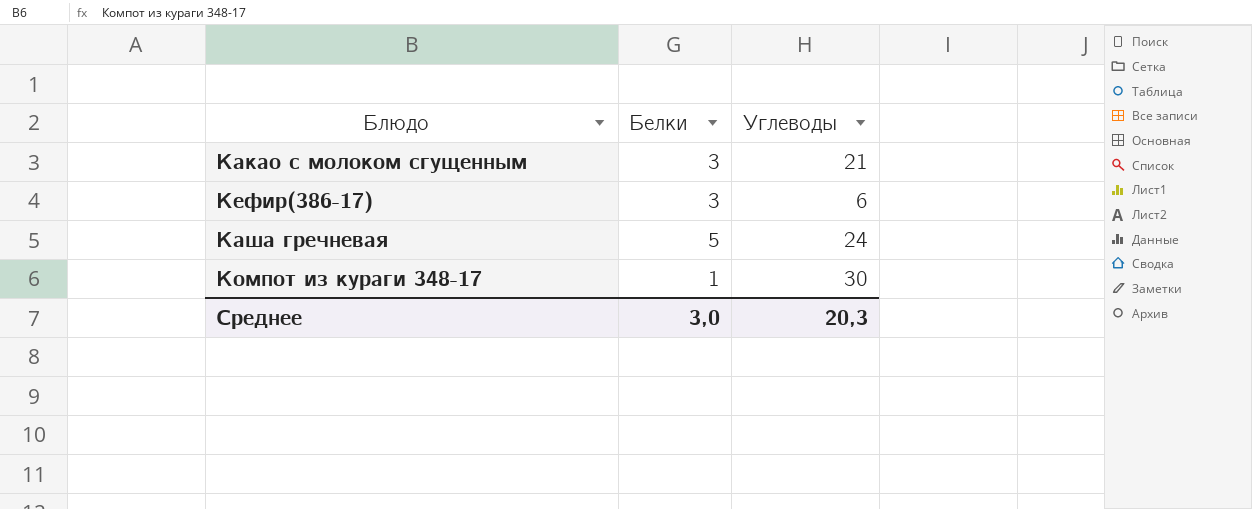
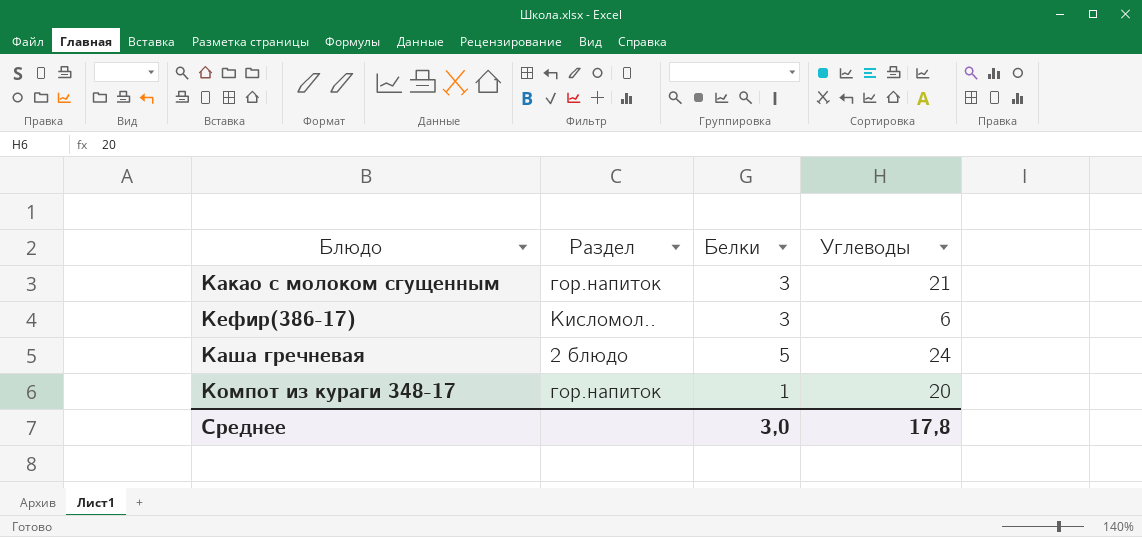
column Раздел | position: none -> 2
Компот из кураги 348-17 | Углеводы: 30 -> 20
Среднее | Углеводы: 20,3 -> 17,8

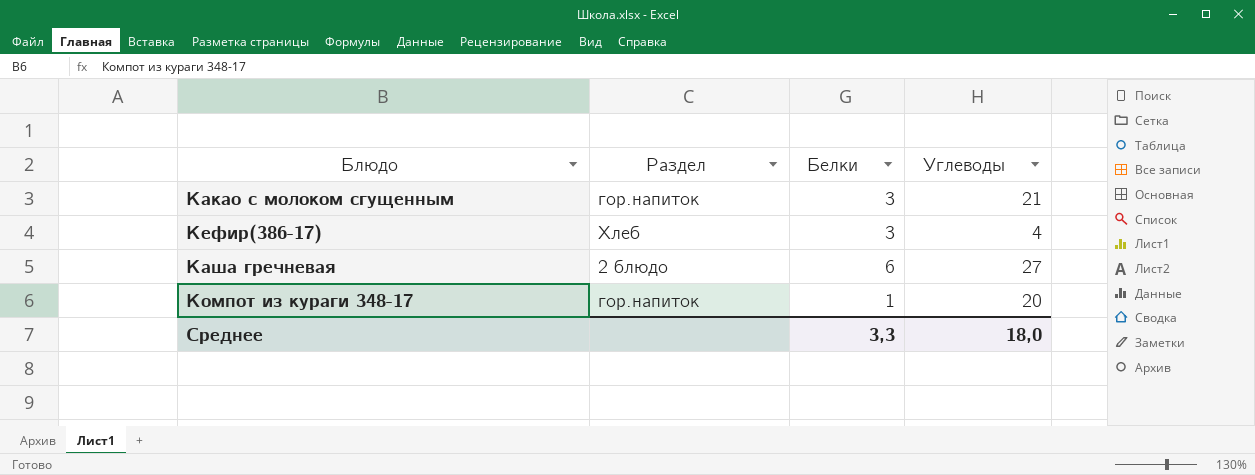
Кефир(386-17) | Раздел: Кисломол.. -> Хлеб
Кефир(386-17) | Углеводы: 6 -> 4
Каша гречневая | Белки: 5 -> 6
Каша гречневая | Углеводы: 24 -> 27
Среднее | Белки: 3,0 -> 3,3
Среднее | Углеводы: 17,8 -> 18,0

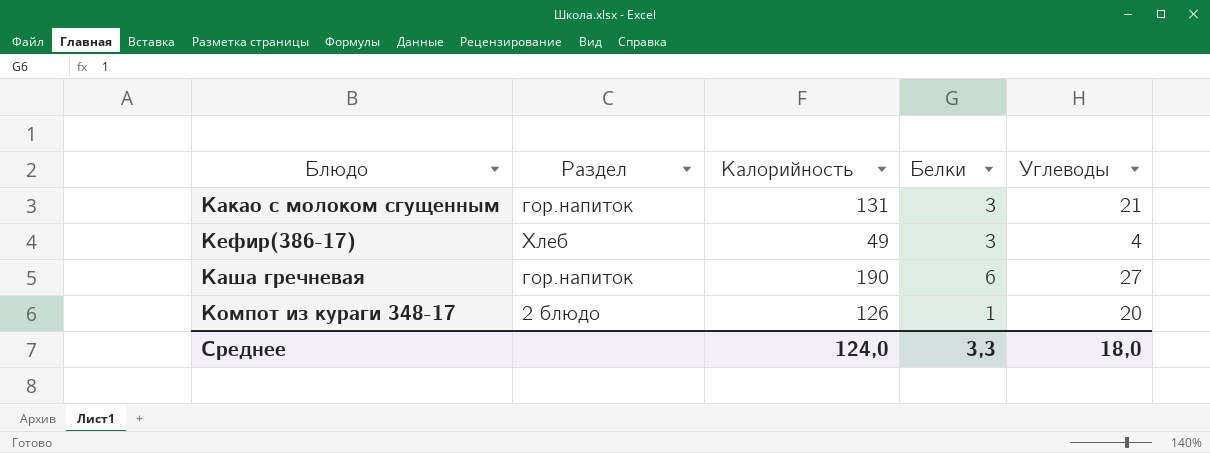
column Калорийность | position: none -> 3
Каша гречневая | Раздел: 2 блюдо -> гор.напиток
Компот из кураги 348-17 | Раздел: гор.напиток -> 2 блюдо

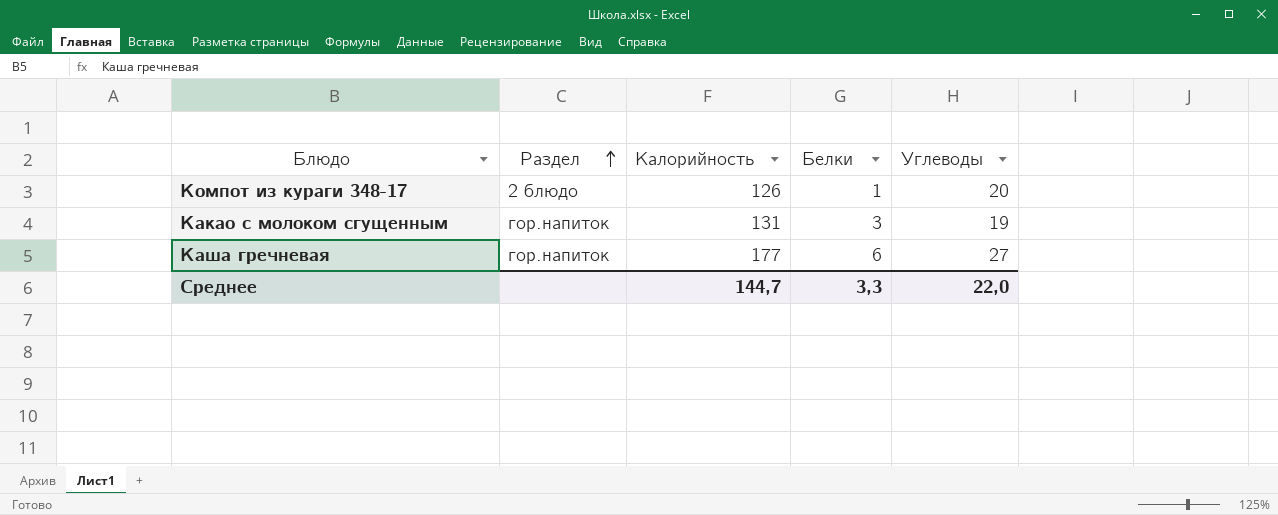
row order: none -> Раздел ascending
row Кефир(386-17): Хлеб | 49 | 3 | 4 -> none
Какао с молоком сгущенным | Углеводы: 21 -> 19
Каша гречневая | Калорийность: 190 -> 177
Среднее | Калорийность: 124,0 -> 144,7
Среднее | Углеводы: 18,0 -> 22,0

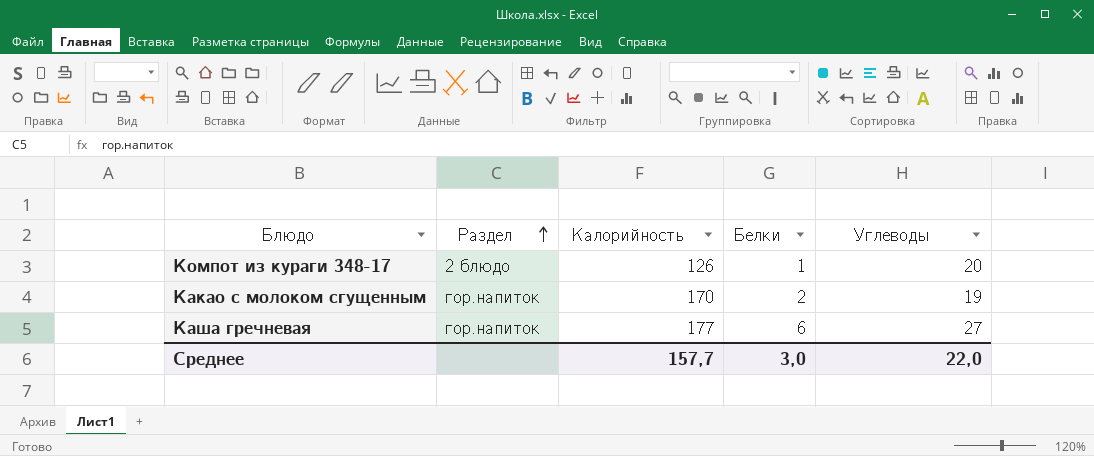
Какао с молоком сгущенным | Калорийность: 131 -> 170
Какао с молоком сгущенным | Белки: 3 -> 2
Среднее | Калорийность: 144,7 -> 157,7
Среднее | Белки: 3,3 -> 3,0

